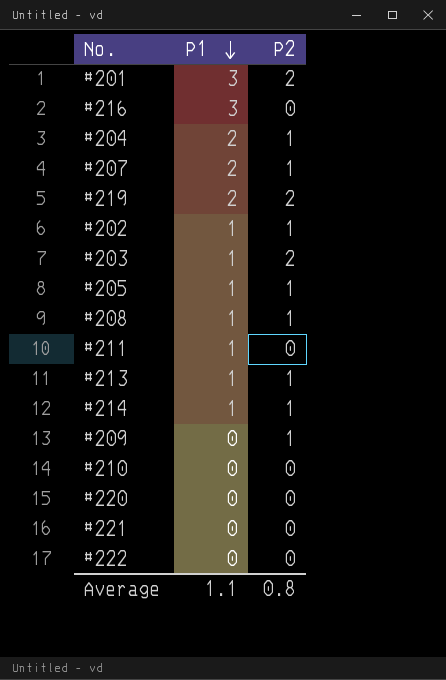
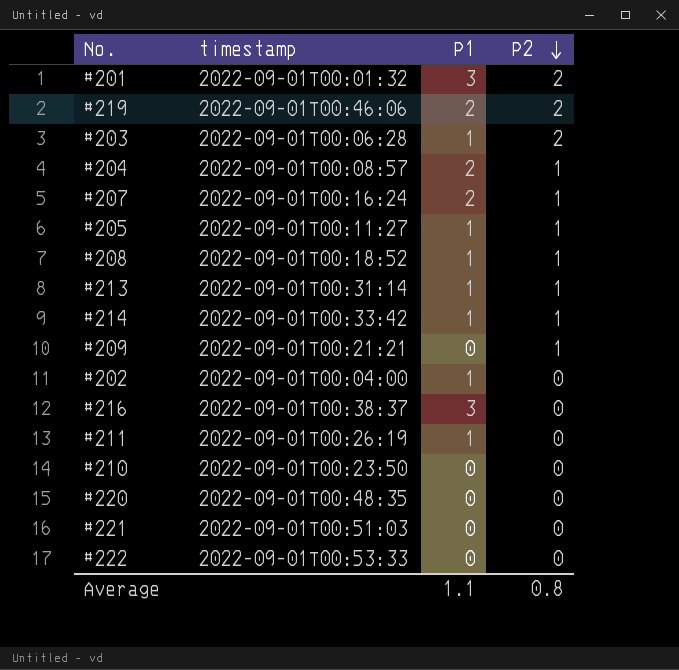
row order: P1 descending -> P2 descending
column timestamp | position: none -> 2
#202 | P2: 1 -> 0

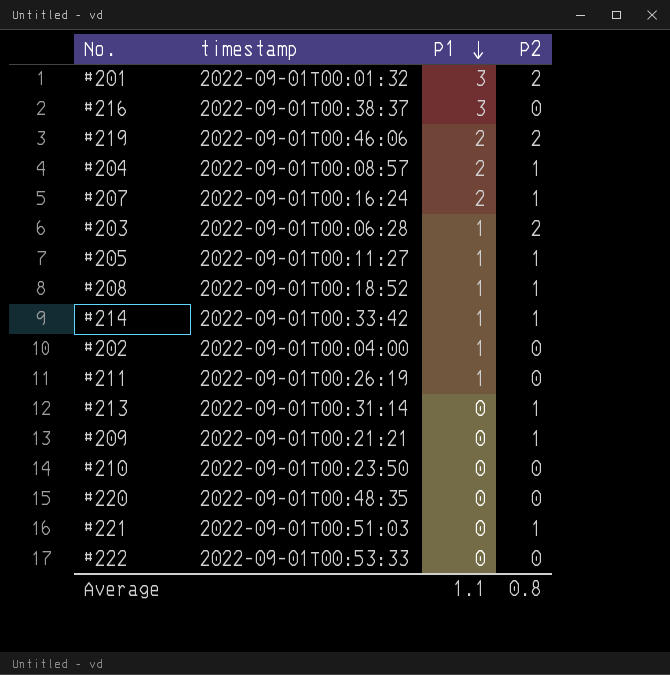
row order: P2 descending -> P1 descending
#213 | P1: 1 -> 0
#221 | P2: 0 -> 1

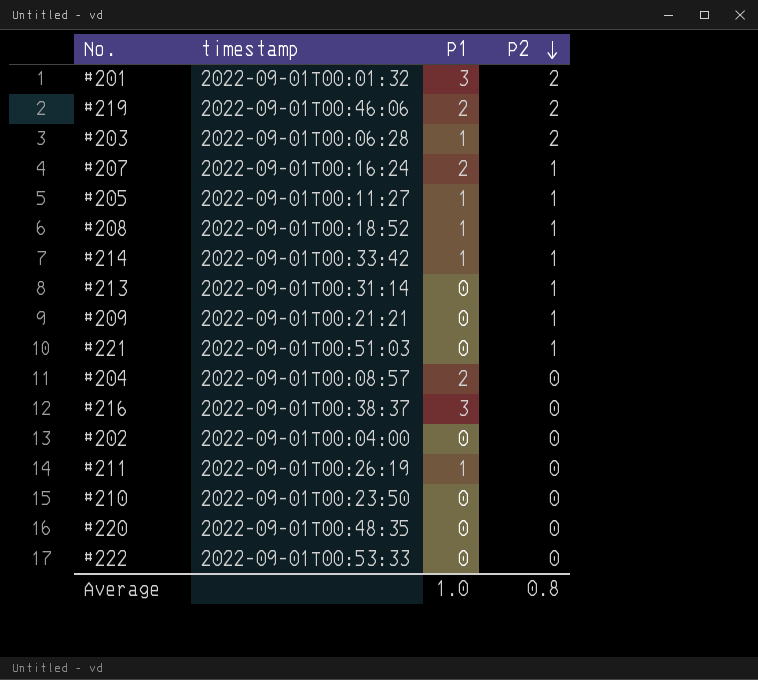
row order: P1 descending -> P2 descending
#204 | P2: 1 -> 0
#202 | P1: 1 -> 0
Average | P1: 1.1 -> 1.0

